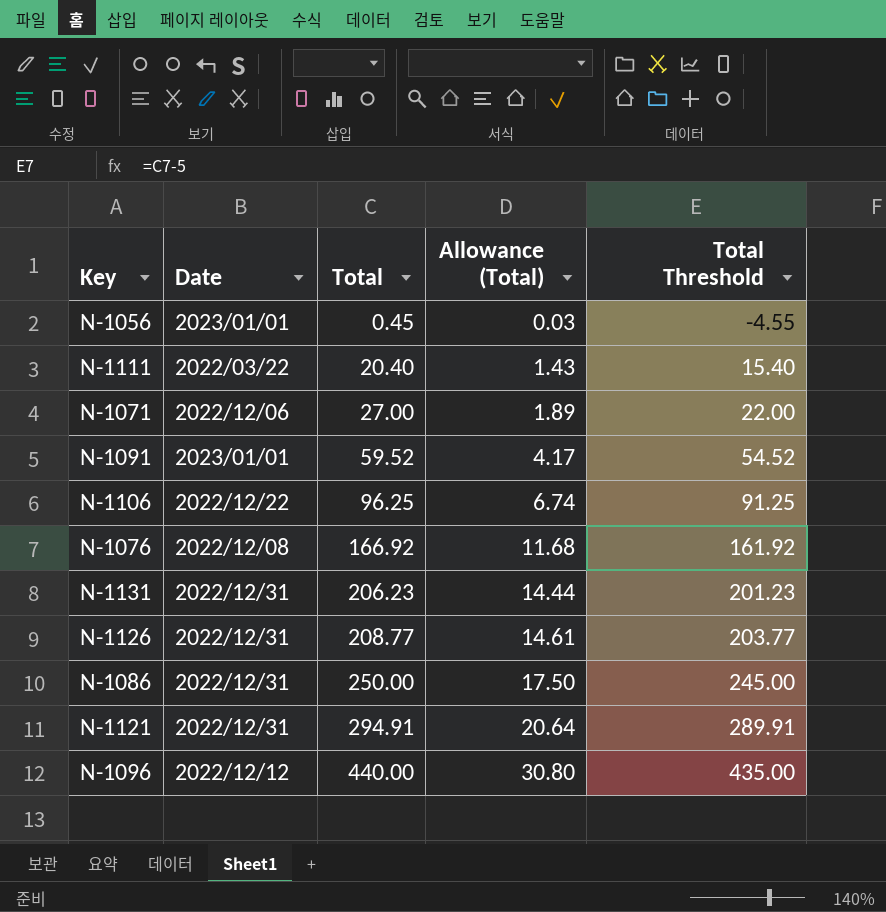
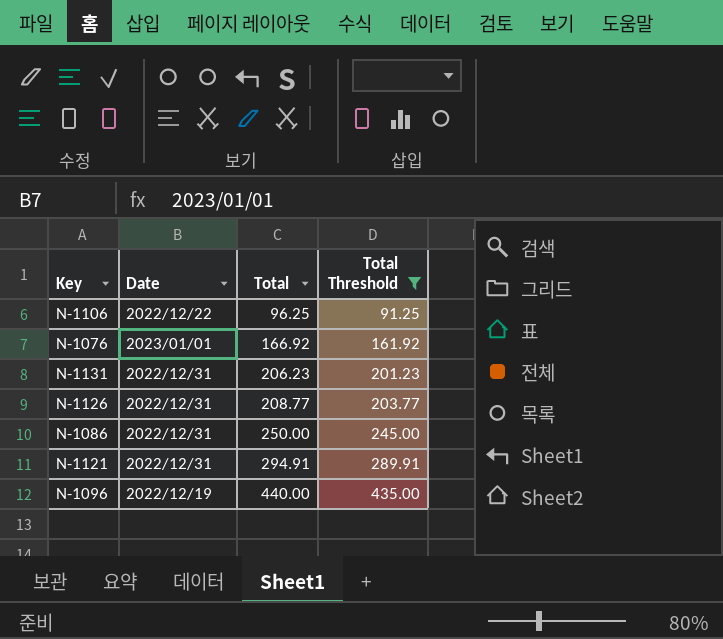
filter: none -> Total Threshold >= 91.25
column Allowance (Total) | formula: [Total] * 0.07 -> none
N-1076 | Date: 2022/12/08 -> 2023/01/01
N-1096 | Date: 2022/12/12 -> 2022/12/19

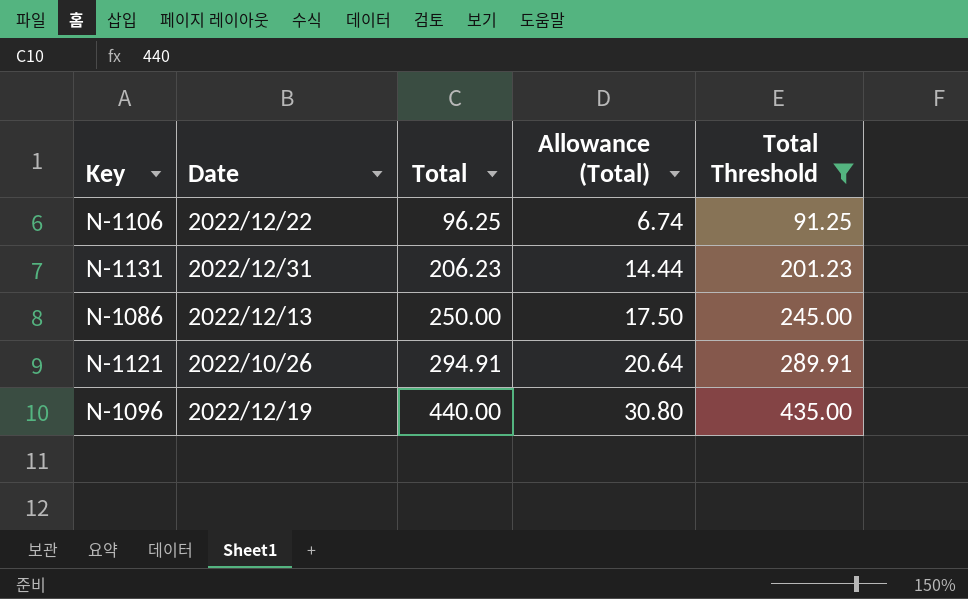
column Allowance (Total) | formula: none -> [Total] * 0.07
row N-1076: 2023/01/01 | 166.92 | 161.92 -> none
row N-1126: 2022/12/31 | 208.77 | 203.77 -> none
N-1086 | Date: 2022/12/31 -> 2022/12/13
N-1121 | Date: 2022/12/31 -> 2022/10/26

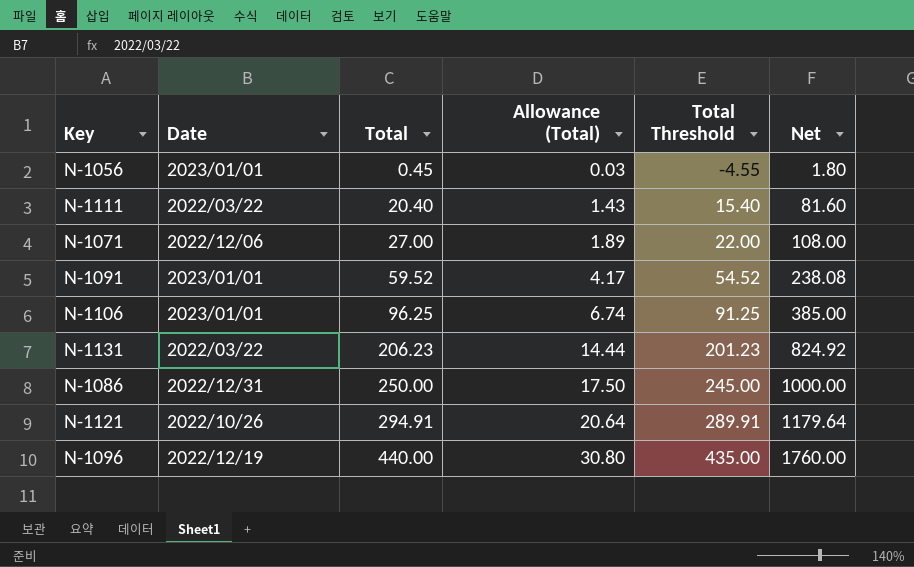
filter: Total Threshold >= 91.25 -> none
column Net | formula: none -> [Total] * 4
N-1106 | Date: 2022/12/22 -> 2023/01/01
N-1131 | Date: 2022/12/31 -> 2022/03/22
N-1086 | Date: 2022/12/13 -> 2022/12/31

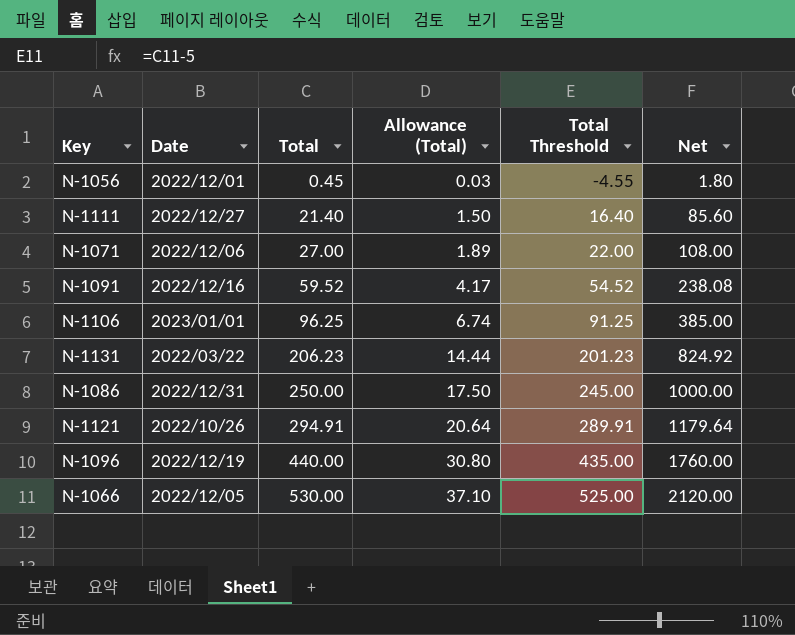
N-1056 | Date: 2023/01/01 -> 2022/12/01
N-1111 | Date: 2022/03/22 -> 2022/12/27
N-1111 | Total: 20.40 -> 21.40
N-1111 | Allowance (Total): 1.43 -> 1.50
N-1111 | Total Threshold: 15.40 -> 16.40
N-1111 | Net: 81.60 -> 85.60
N-1091 | Date: 2023/01/01 -> 2022/12/16
row N-1066: none -> 2022/12/05 | 530.00 | 37.10 | 525.00 | 2120.00

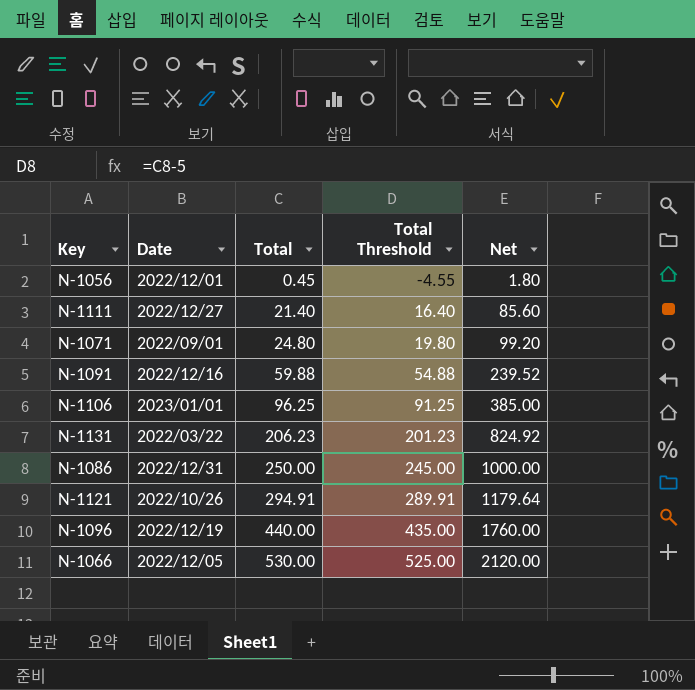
column Allowance (Total) | formula: [Total] * 0.07 -> none
N-1071 | Date: 2022/12/06 -> 2022/09/01
N-1071 | Total: 27.00 -> 24.80
N-1071 | Total Threshold: 22.00 -> 19.80
N-1071 | Net: 108.00 -> 99.20
N-1091 | Total: 59.52 -> 59.88
N-1091 | Total Threshold: 54.52 -> 54.88
N-1091 | Net: 238.08 -> 239.52

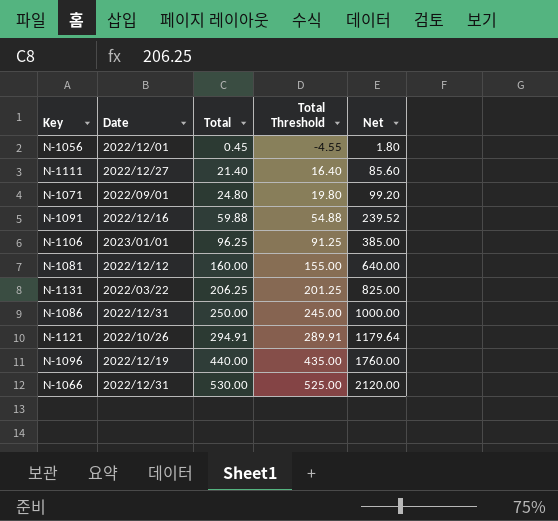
row N-1081: none -> 2022/12/12 | 160.00 | 155.00 | 640.00
N-1131 | Total: 206.23 -> 206.25
N-1131 | Total Threshold: 201.23 -> 201.25
N-1131 | Net: 824.92 -> 825.00
N-1066 | Date: 2022/12/05 -> 2022/12/31

